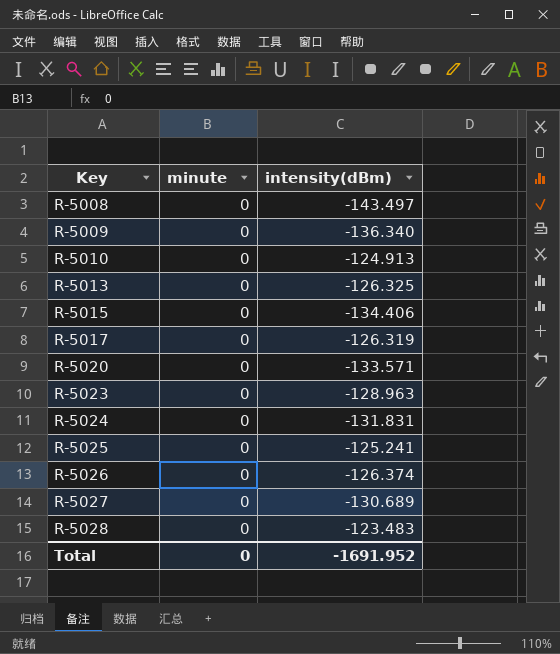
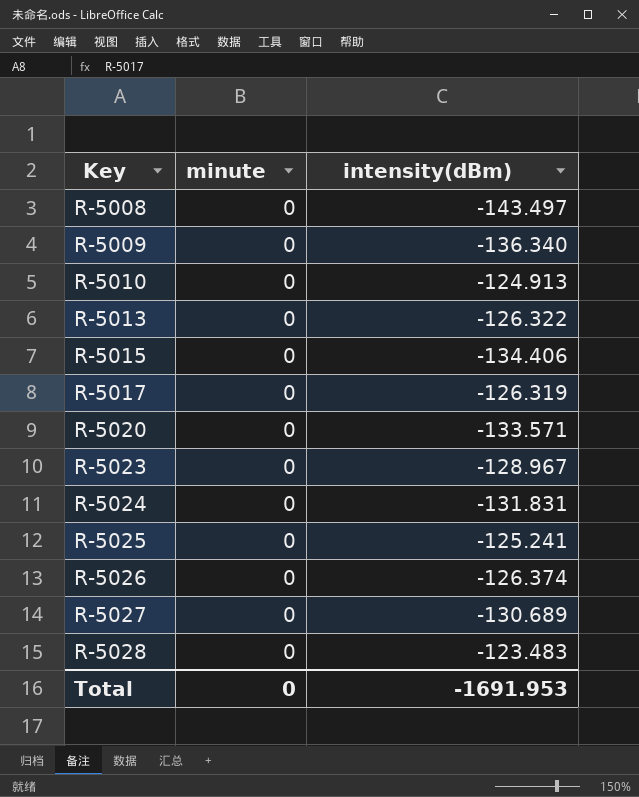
R-5013 | intensity(dBm): -126.325 -> -126.322
R-5023 | intensity(dBm): -128.963 -> -128.967
Total | intensity(dBm): -1691.952 -> -1691.953

